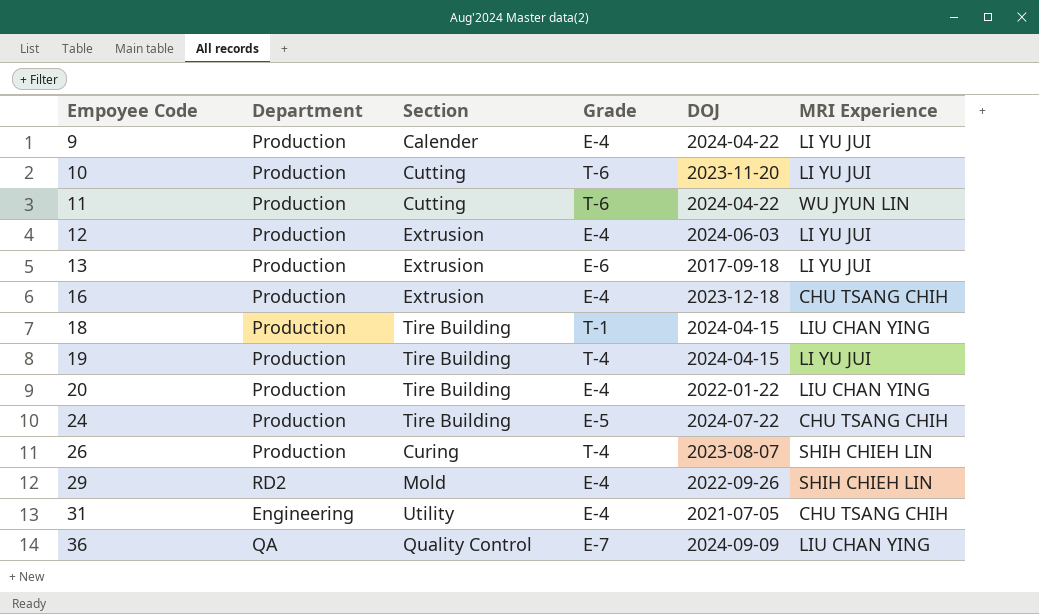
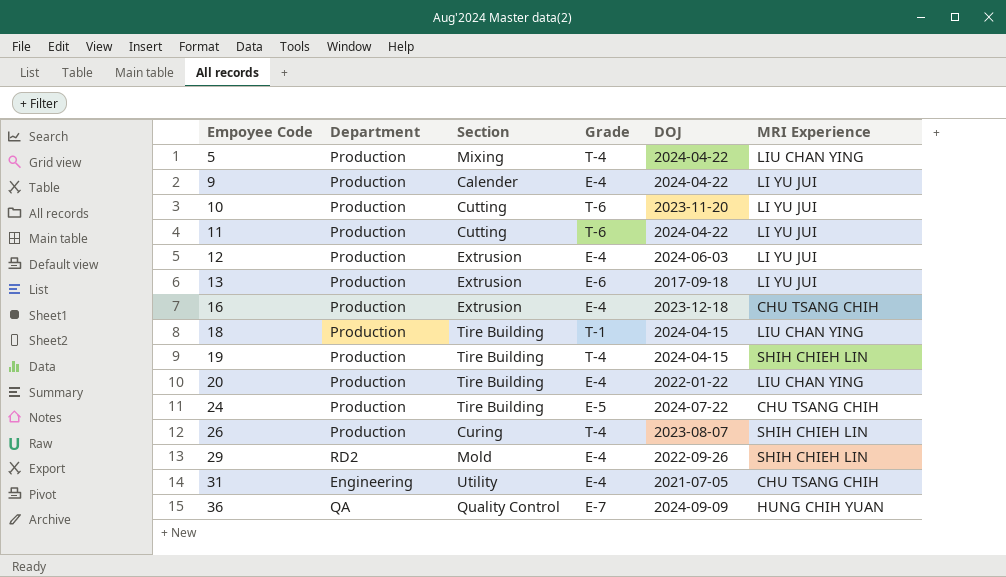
row 5: none -> Production | Mixing | T-4 | 2024-04-22 | LIU CHAN YING
11 | MRI Experience: WU JYUN LIN -> LI YU JUI
19 | MRI Experience: LI YU JUI -> SHIH CHIEH LIN
36 | MRI Experience: LIU CHAN YING -> HUNG CHIH YUAN

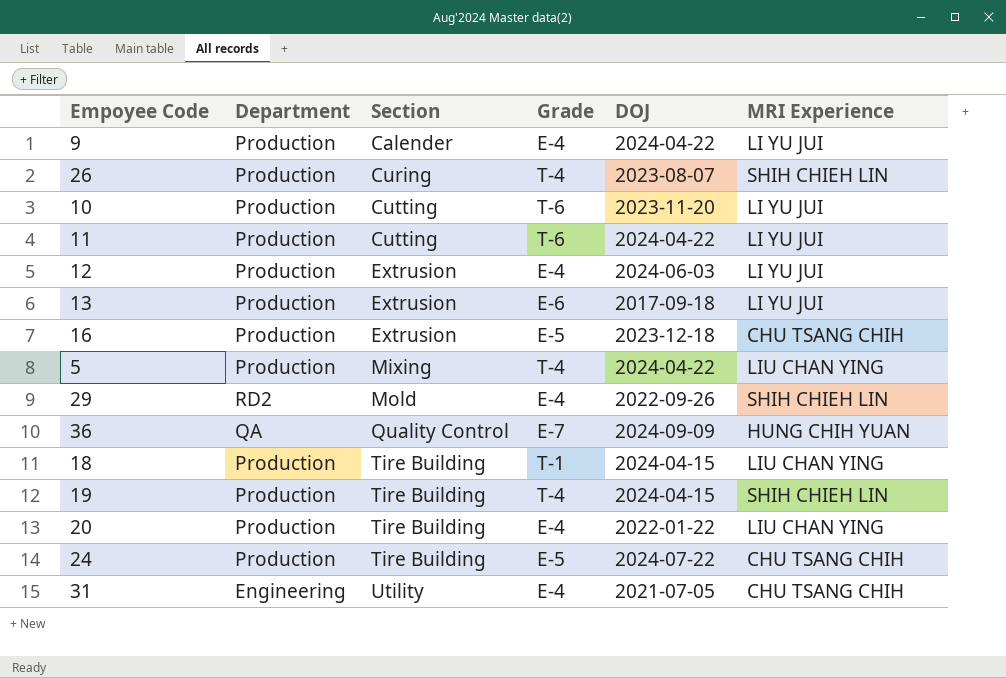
row order: Empoyee Code ascending -> Section ascending
16 | Grade: E-4 -> E-5

